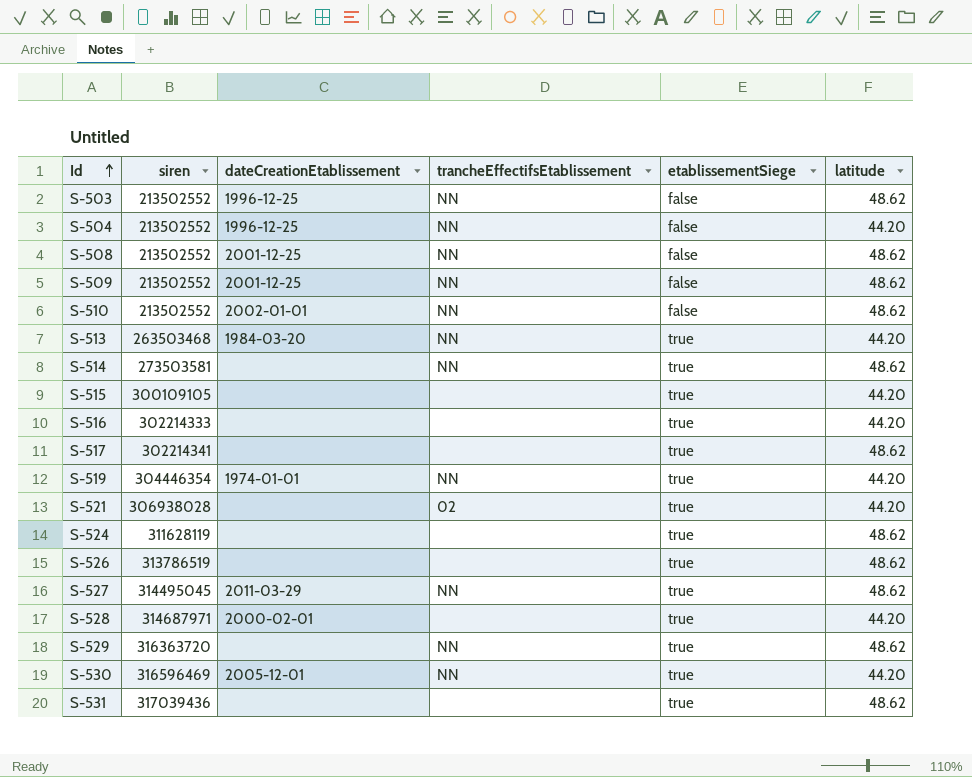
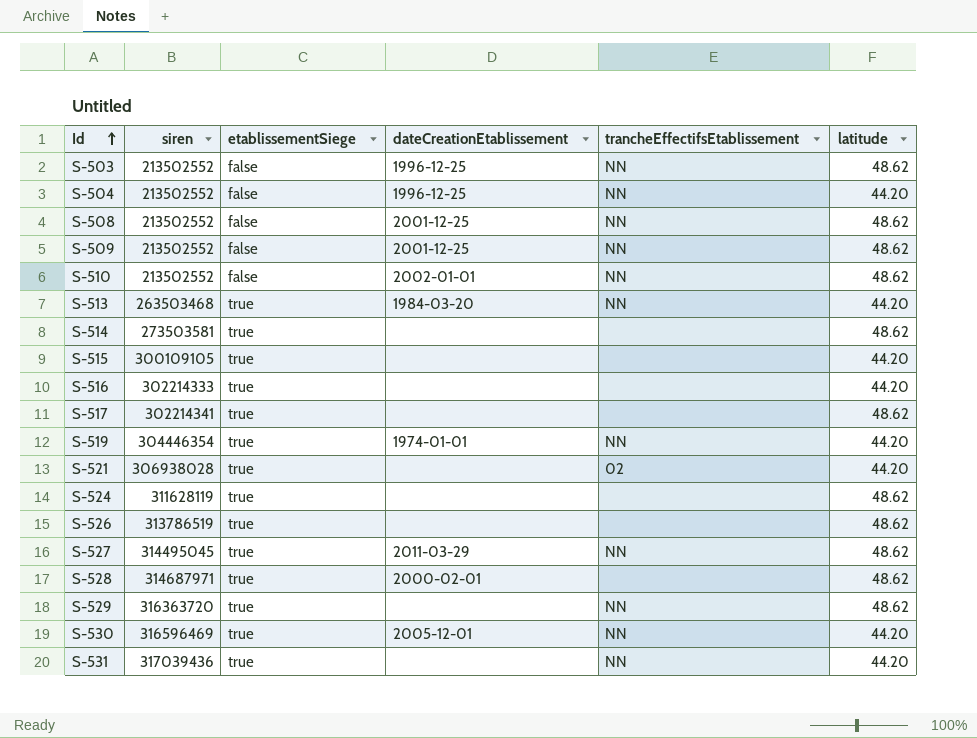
column etablissementSiege | position: 5 -> 3
S-514 | trancheEffectifsEtablissement: NN -> none
S-528 | latitude: 44.20 -> 48.62
S-531 | trancheEffectifsEtablissement: none -> NN
S-531 | latitude: 48.62 -> 44.20

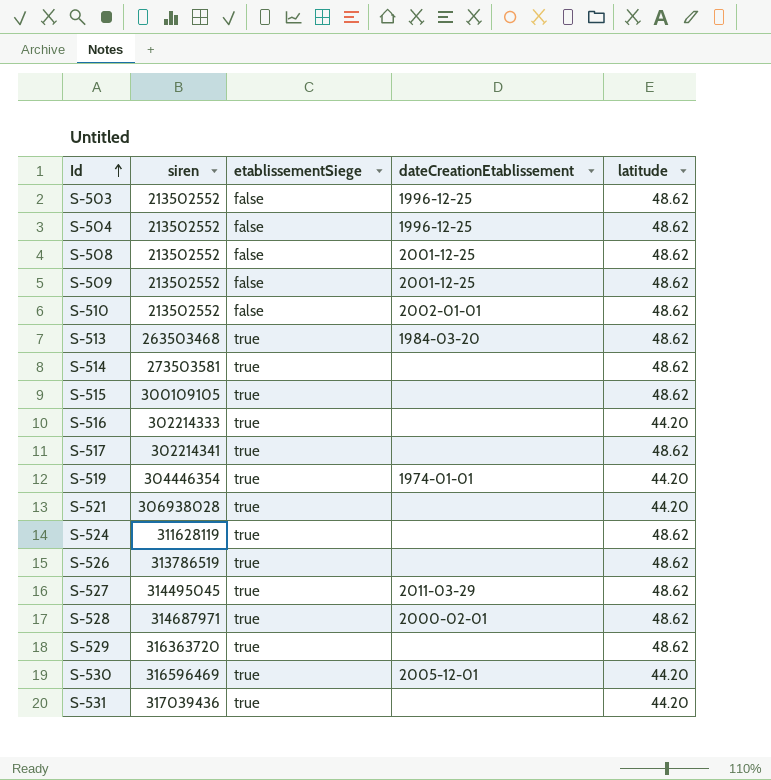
column trancheEffectifsEtablissement | position: 5 -> none
S-504 | latitude: 44.20 -> 48.62
S-513 | latitude: 44.20 -> 48.62
S-515 | latitude: 44.20 -> 48.62

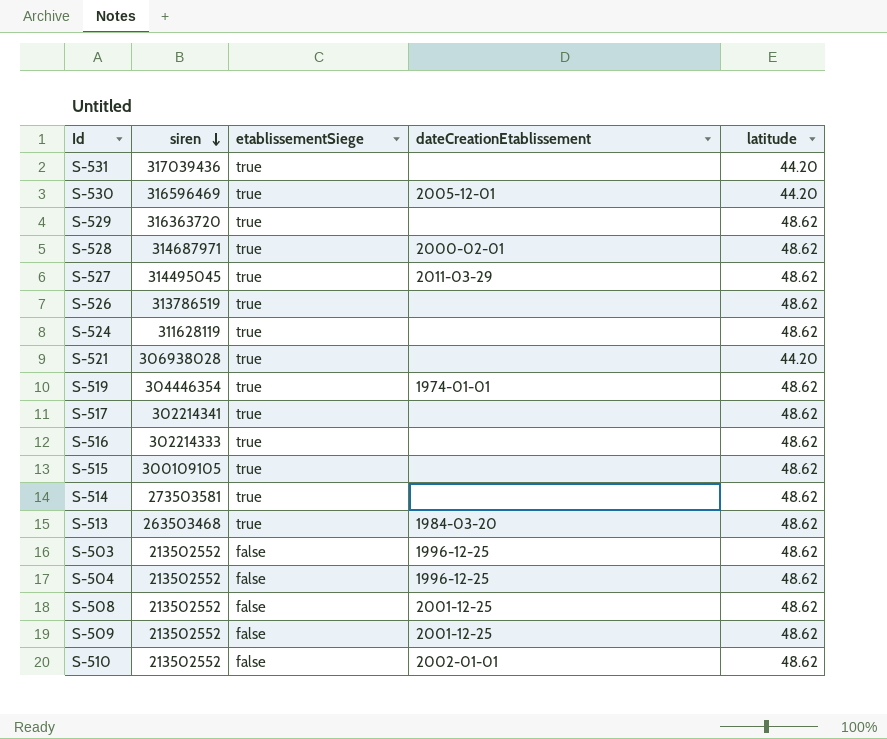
row order: Id ascending -> siren descending
S-519 | latitude: 44.20 -> 48.62
S-516 | latitude: 44.20 -> 48.62

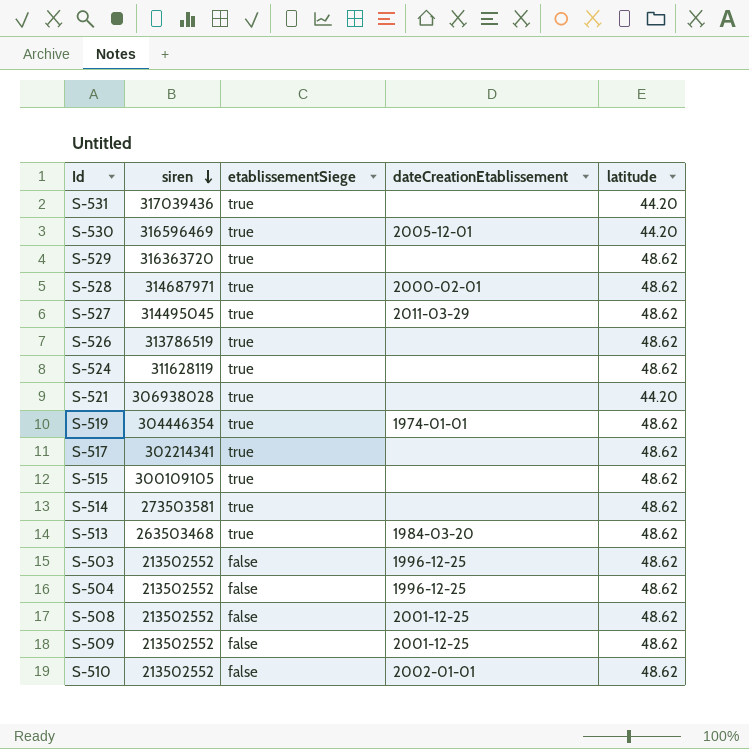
row S-516: 302214333 | true | none | 48.62 -> none

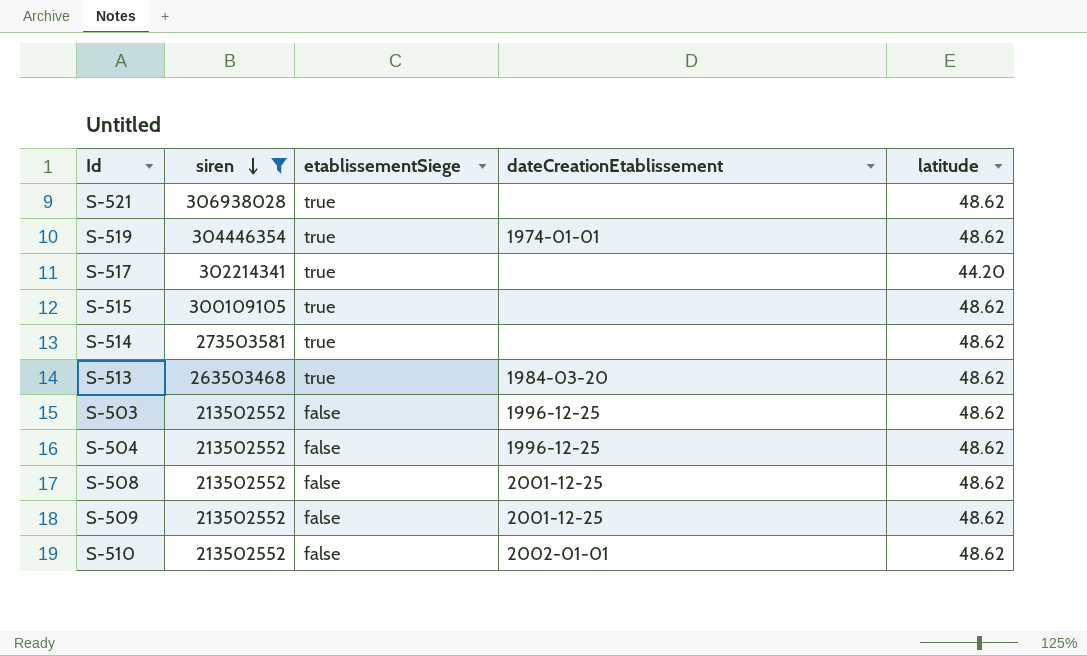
filter: none -> siren <= 306938028
S-521 | latitude: 44.20 -> 48.62
S-517 | latitude: 48.62 -> 44.20

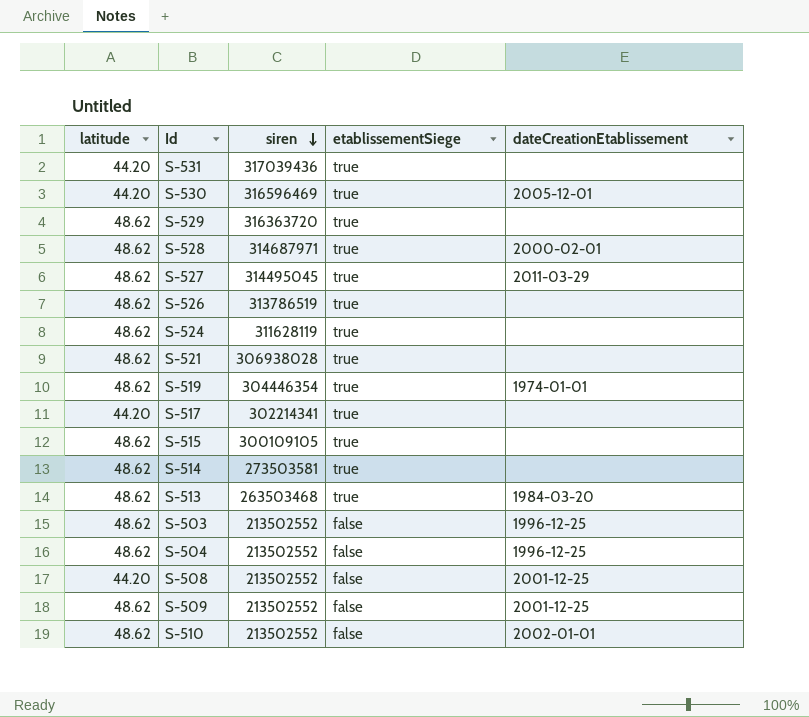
filter: siren <= 306938028 -> none
column latitude | position: 5 -> 1
S-508 | latitude: 48.62 -> 44.20

